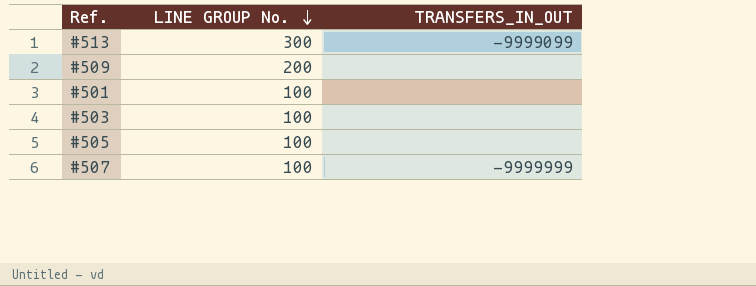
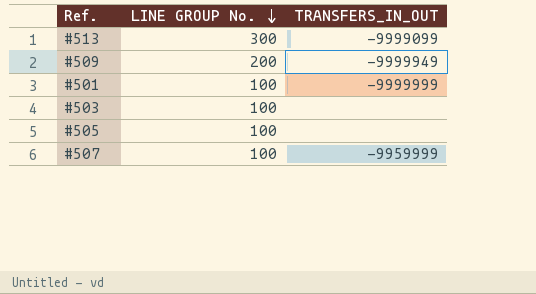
#509 | TRANSFERS_IN_OUT: none -> -9999949
#501 | TRANSFERS_IN_OUT: none -> -9999999
#507 | TRANSFERS_IN_OUT: -9999999 -> -9959999

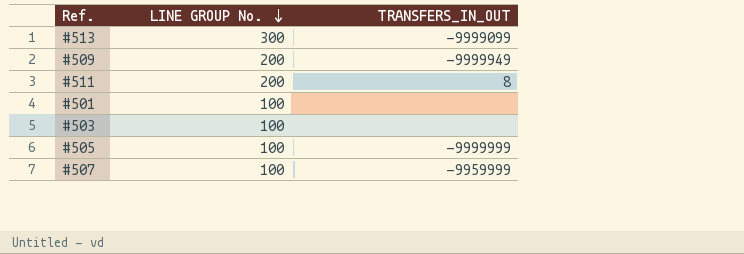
row #511: none -> 200 | 8
#501 | TRANSFERS_IN_OUT: -9999999 -> none
#505 | TRANSFERS_IN_OUT: none -> -9999999

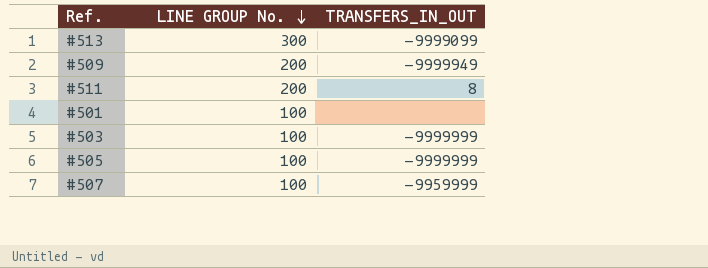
#503 | TRANSFERS_IN_OUT: none -> -9999999

